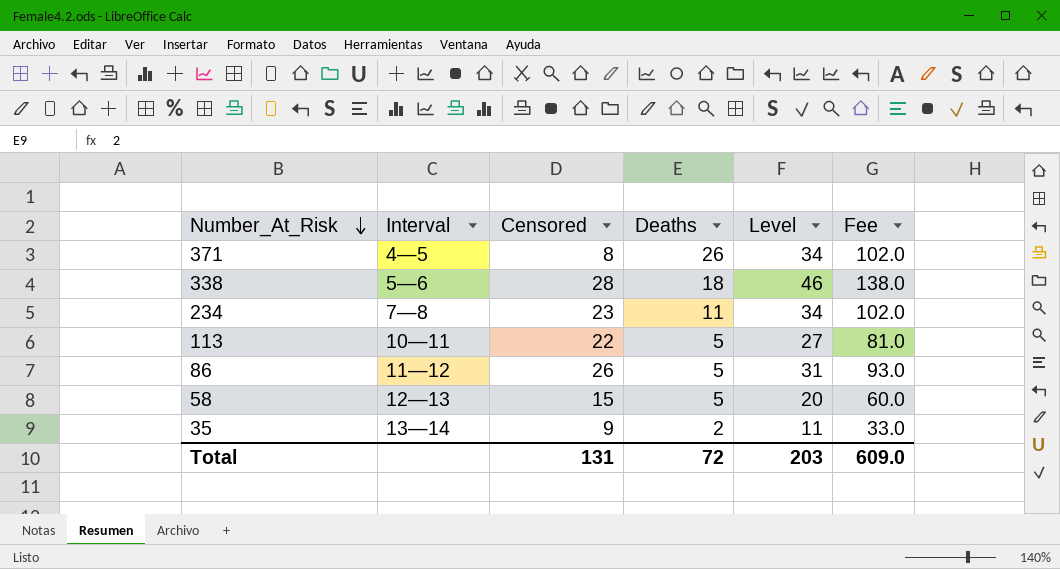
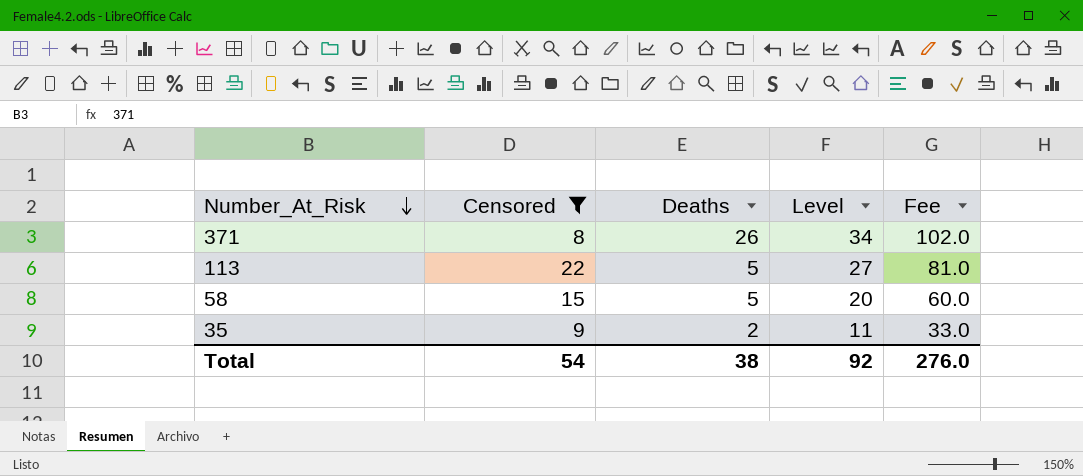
filter: none -> Censored <= 22
column Interval | position: 2 -> none
Total | Censored: 131 -> 54
Total | Deaths: 72 -> 38
Total | Level: 203 -> 92
Total | Fee: 609.0 -> 276.0

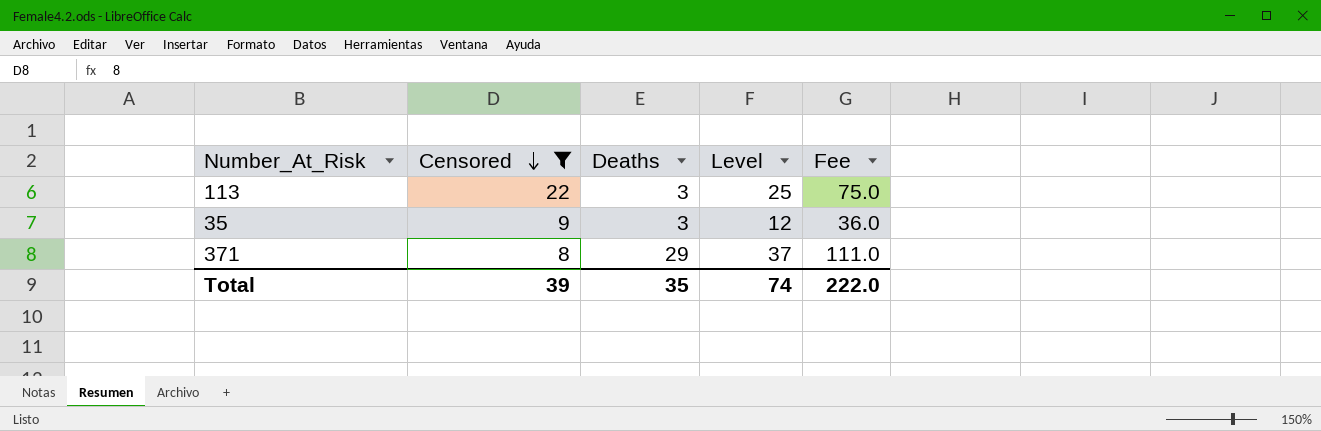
row order: Number_At_Risk descending -> Censored descending
row 58: 15 | 5 | 20 | 60.0 -> none
113 | Deaths: 5 -> 3
113 | Level: 27 -> 25
113 | Fee: 81.0 -> 75.0
35 | Deaths: 2 -> 3
35 | Level: 11 -> 12
35 | Fee: 33.0 -> 36.0
371 | Deaths: 26 -> 29
371 | Level: 34 -> 37
371 | Fee: 102.0 -> 111.0
Total | Censored: 54 -> 39
Total | Deaths: 38 -> 35
Total | Level: 92 -> 74
Total | Fee: 276.0 -> 222.0

